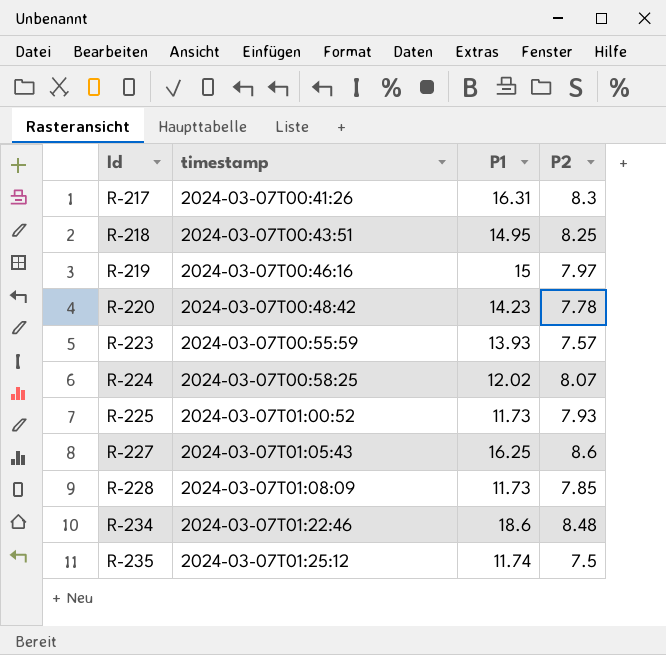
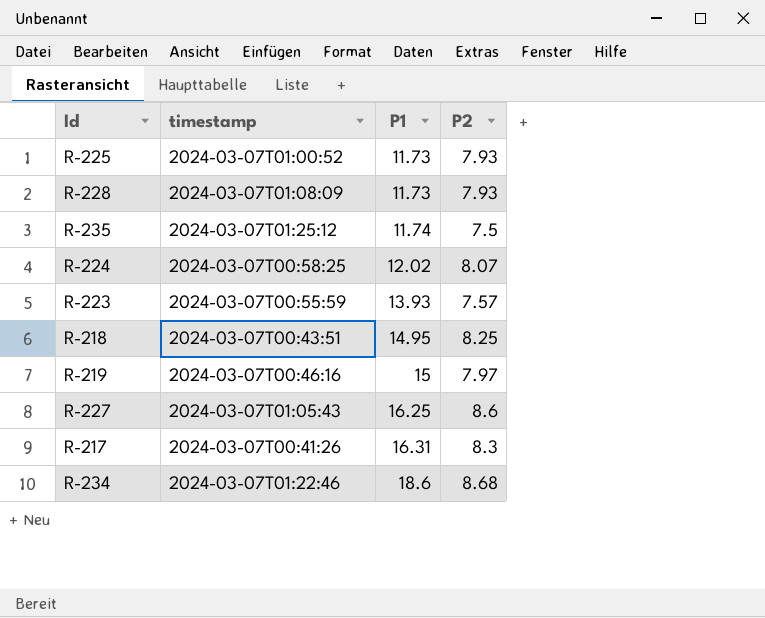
row order: Id ascending -> P1 ascending
row R-220: 2024-03-07T00:48:42 | 14.23 | 7.78 -> none
R-228 | P2: 7.85 -> 7.93
R-234 | P2: 8.48 -> 8.68

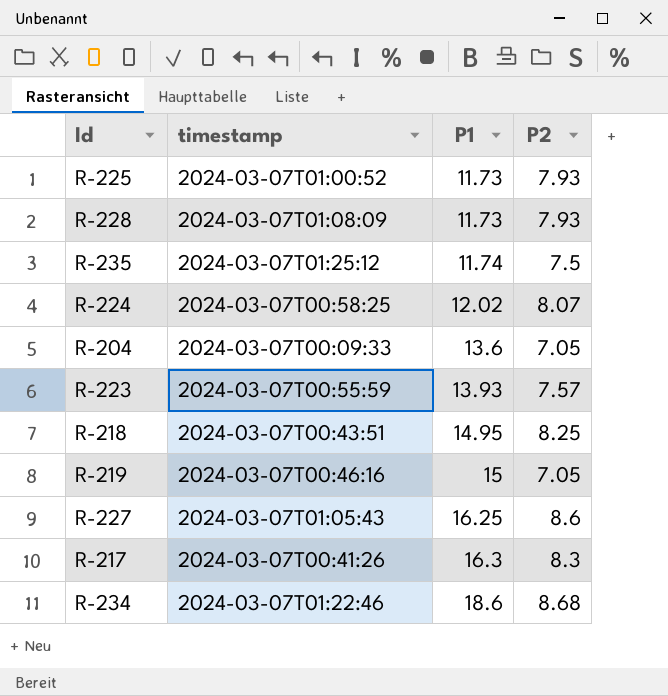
row R-204: none -> 2024-03-07T00:09:33 | 13.6 | 7.05
R-219 | P2: 7.97 -> 7.05
R-217 | P1: 16.31 -> 16.3

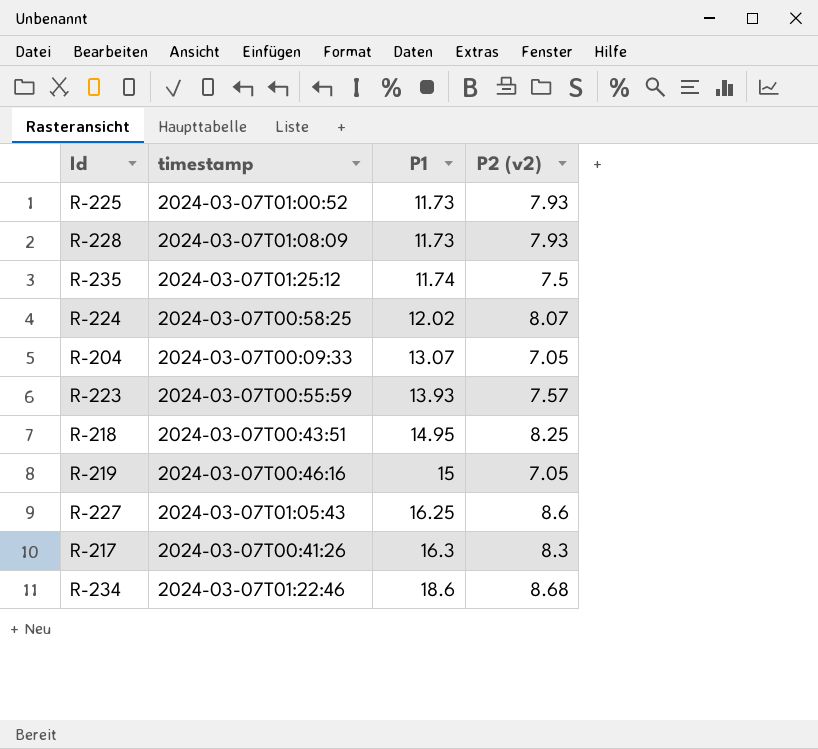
column name: P2 -> P2 (v2)
R-204 | P1: 13.6 -> 13.07

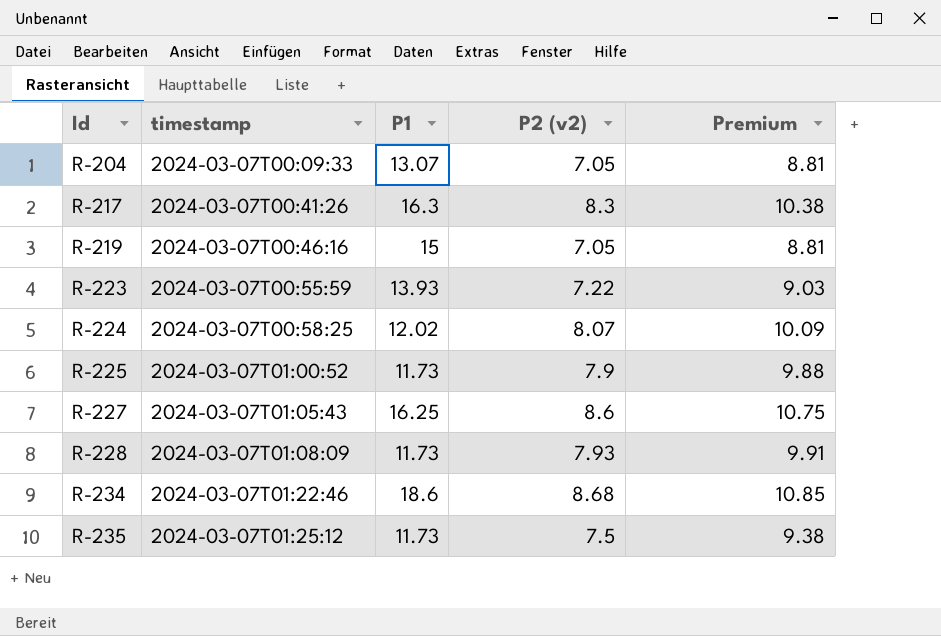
row order: P1 ascending -> Id ascending
column Premium | formula: none -> [P2 (v2)] * 1.25
row R-218: 2024-03-07T00:43:51 | 14.95 | 8.25 -> none
R-223 | P2 (v2): 7.57 -> 7.22
R-225 | P2 (v2): 7.93 -> 7.9
R-235 | P1: 11.74 -> 11.73

